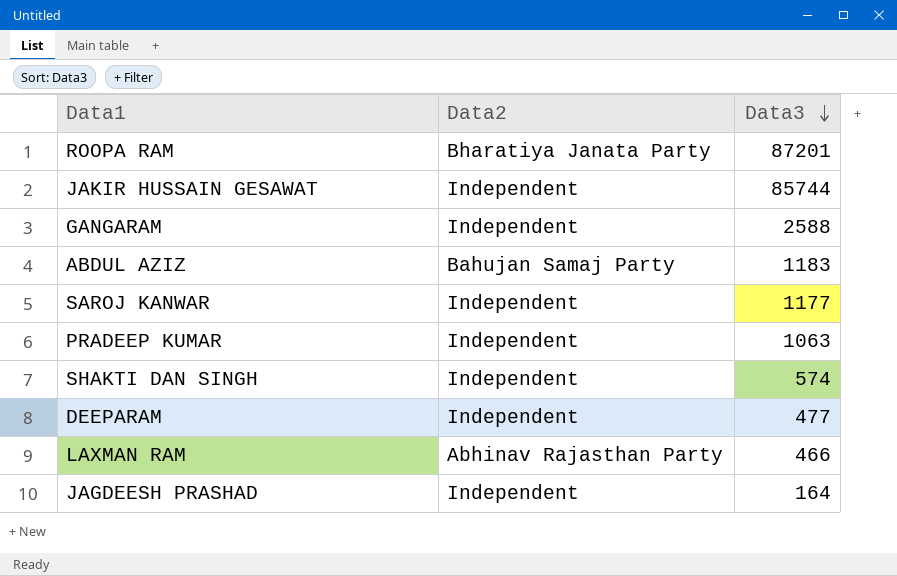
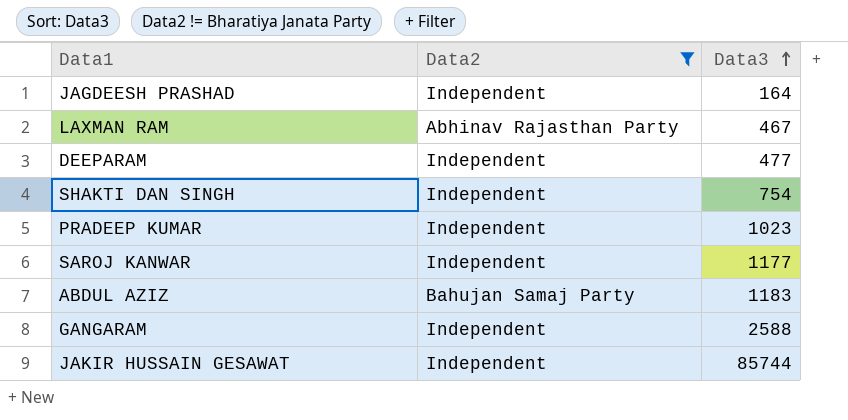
filter: none -> Data2 != Bharatiya Janata Party
row order: Data3 descending -> Data3 ascending
LAXMAN RAM | Data3: 466 -> 467
SHAKTI DAN SINGH | Data3: 574 -> 754
PRADEEP KUMAR | Data3: 1063 -> 1023

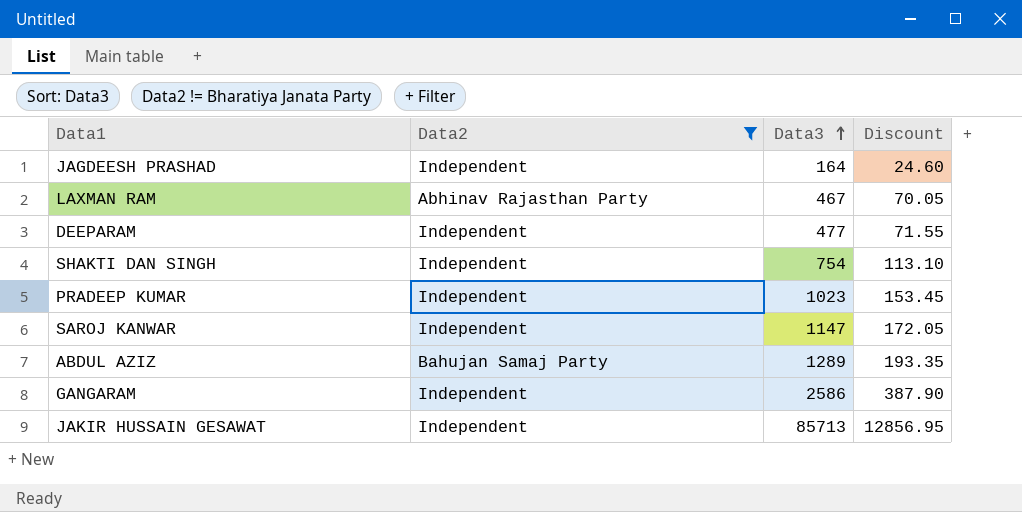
column Discount | formula: none -> [Data3] * 0.15
SAROJ KANWAR | Data3: 1177 -> 1147
ABDUL AZIZ | Data3: 1183 -> 1289
GANGARAM | Data3: 2588 -> 2586
JAKIR HUSSAIN GESAWAT | Data3: 85744 -> 85713

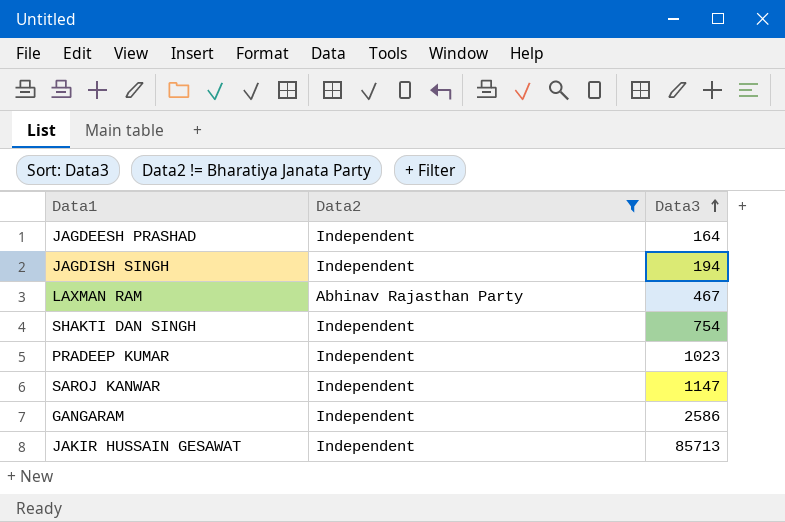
column Discount | formula: [Data3] * 0.15 -> none
row DEEPARAM: Independent | 477 | 71.55 -> none
row ABDUL AZIZ: Bahujan Samaj Party | 1289 | 193.35 -> none
row JAGDISH SINGH: none -> Independent | 194

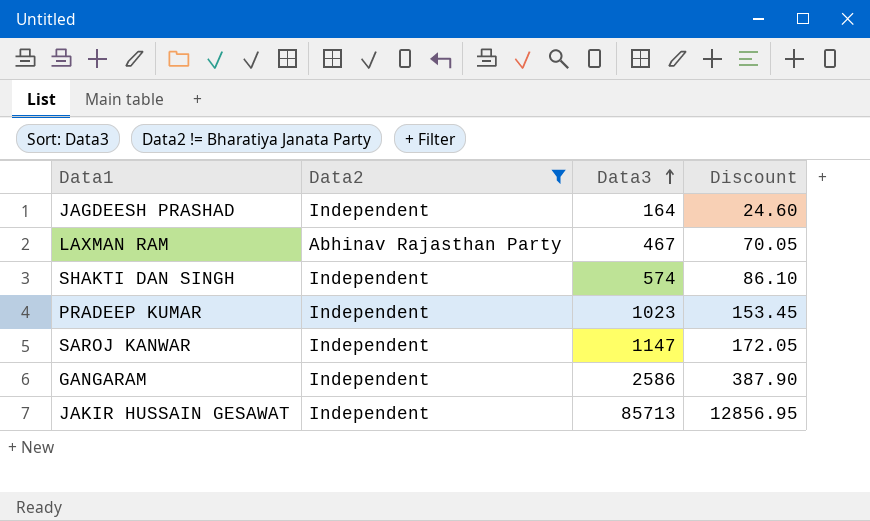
column Discount | formula: none -> [Data3] * 0.15
row JAGDISH SINGH: Independent | 194 -> none
SHAKTI DAN SINGH | Data3: 754 -> 574

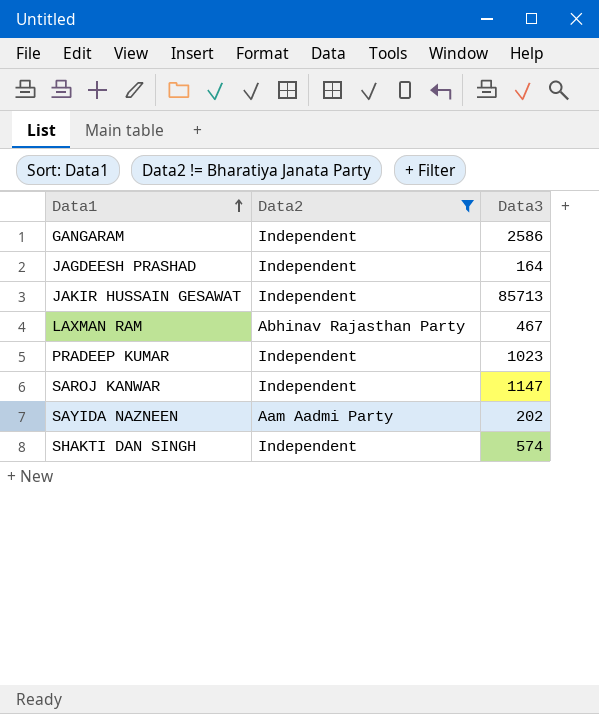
row order: Data3 ascending -> Data1 ascending
column Discount | formula: [Data3] * 0.15 -> none
row SAYIDA NAZNEEN: none -> Aam Aadmi Party | 202

